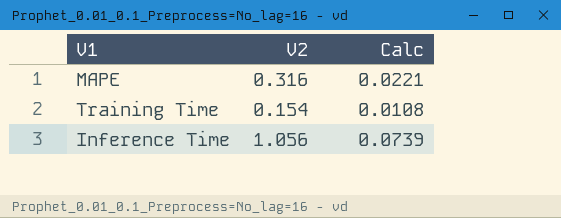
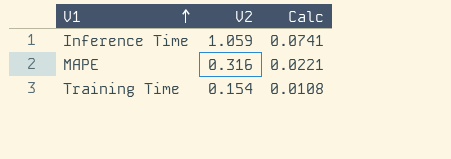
row order: none -> V1 ascending
Inference Time | V2: 1.056 -> 1.059
Inference Time | Calc: 0.0739 -> 0.0741

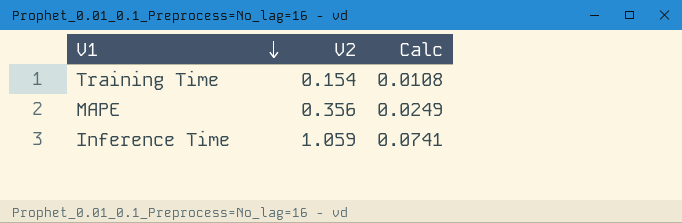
row order: V1 ascending -> V1 descending
MAPE | V2: 0.316 -> 0.356
MAPE | Calc: 0.0221 -> 0.0249

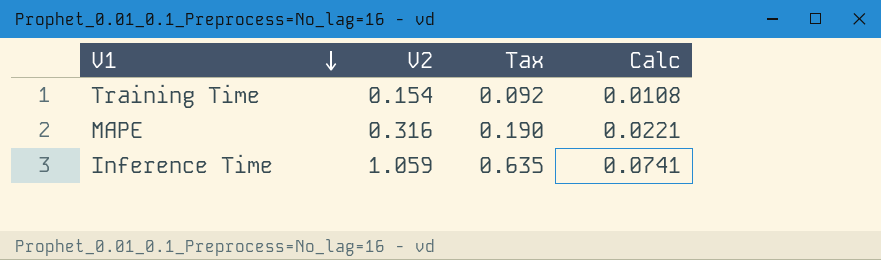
column Tax | formula: none -> [V2] * 0.6
MAPE | V2: 0.356 -> 0.316
MAPE | Calc: 0.0249 -> 0.0221

